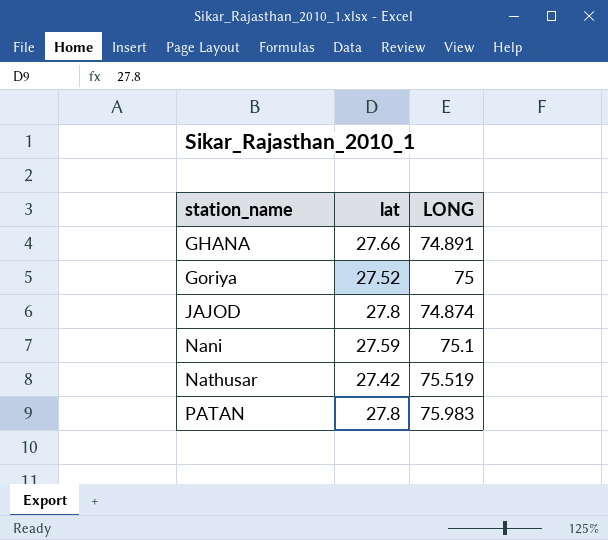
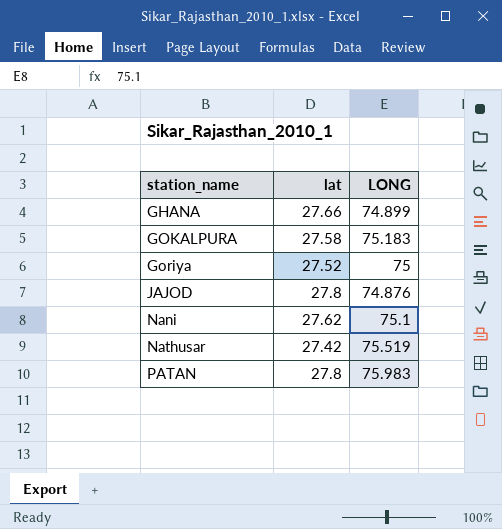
GHANA | LONG: 74.891 -> 74.899
row GOKALPURA: none -> 27.58 | 75.183
JAJOD | LONG: 74.874 -> 74.876
Nani | lat: 27.59 -> 27.62

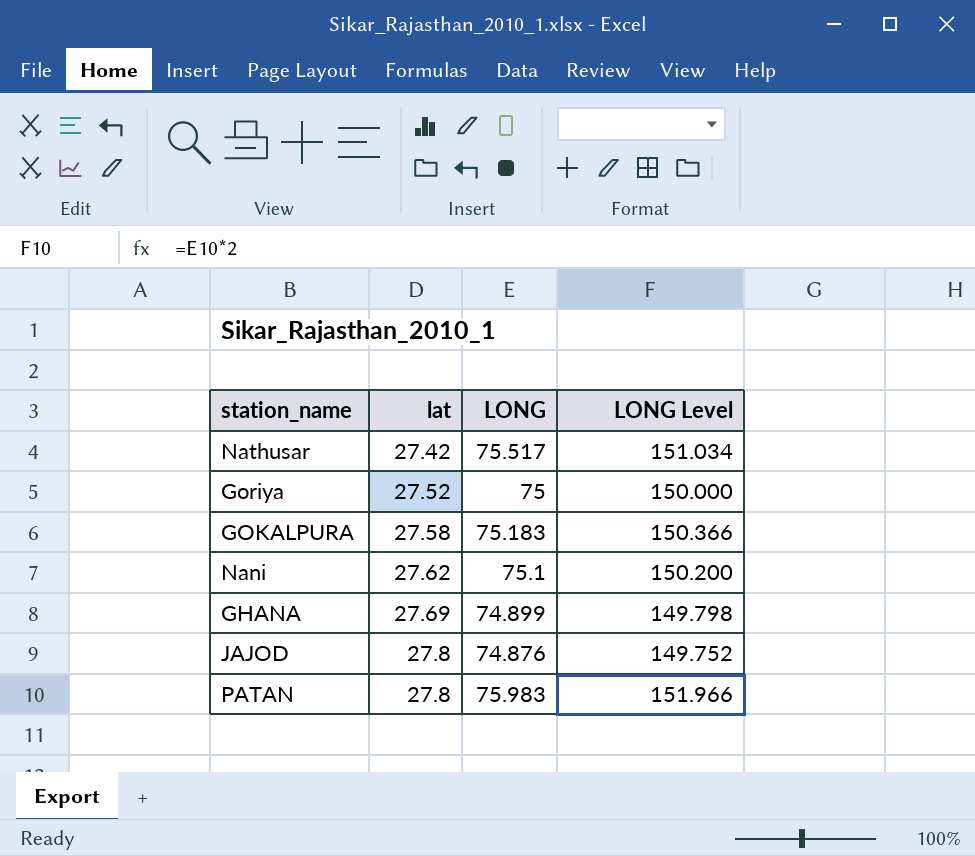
row order: station_name ascending -> lat ascending
column LONG Level | formula: none -> [LONG] * 2
Nathusar | LONG: 75.519 -> 75.517
GHANA | lat: 27.66 -> 27.69

